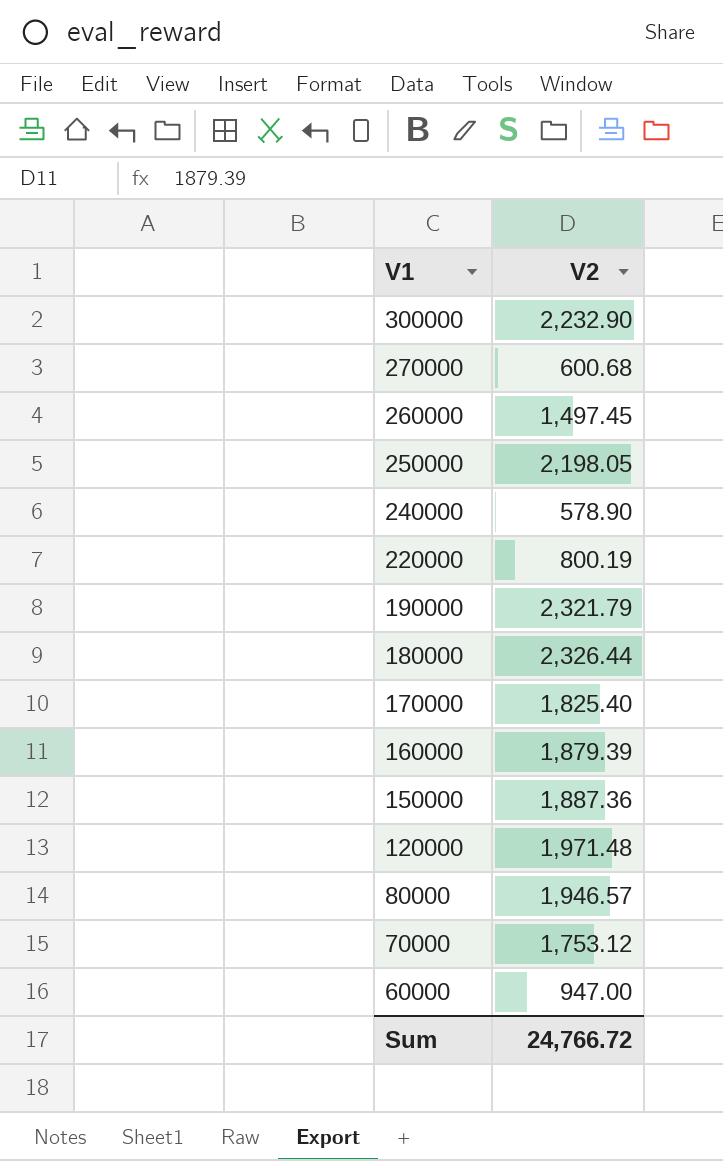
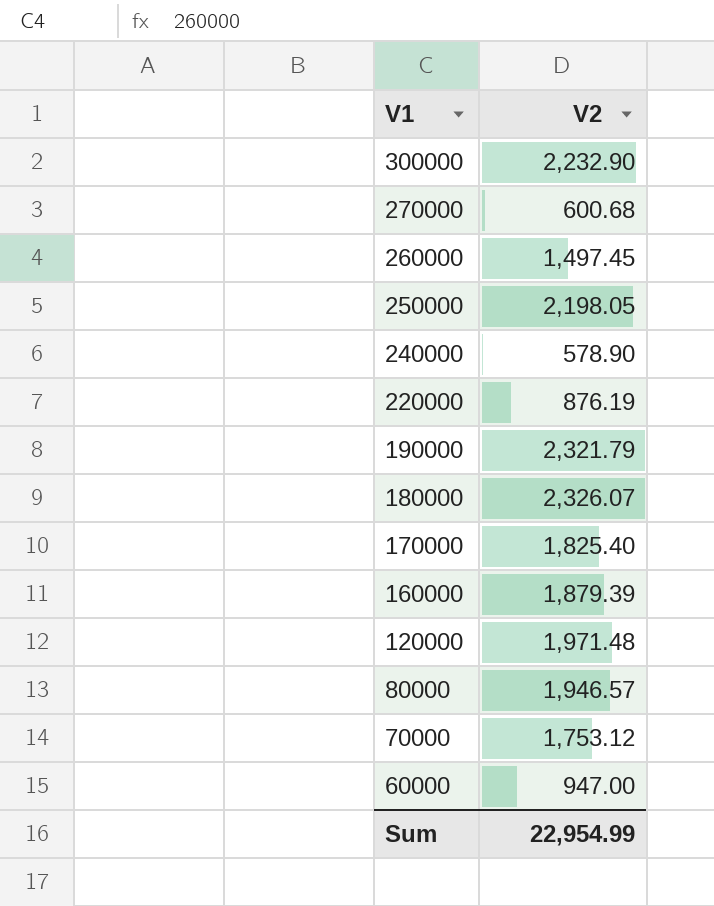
row 150000: 1,887.36 -> none
220000 | V2: 800.19 -> 876.19
180000 | V2: 2,326.44 -> 2,326.07
Sum | V2: 24,766.72 -> 22,954.99

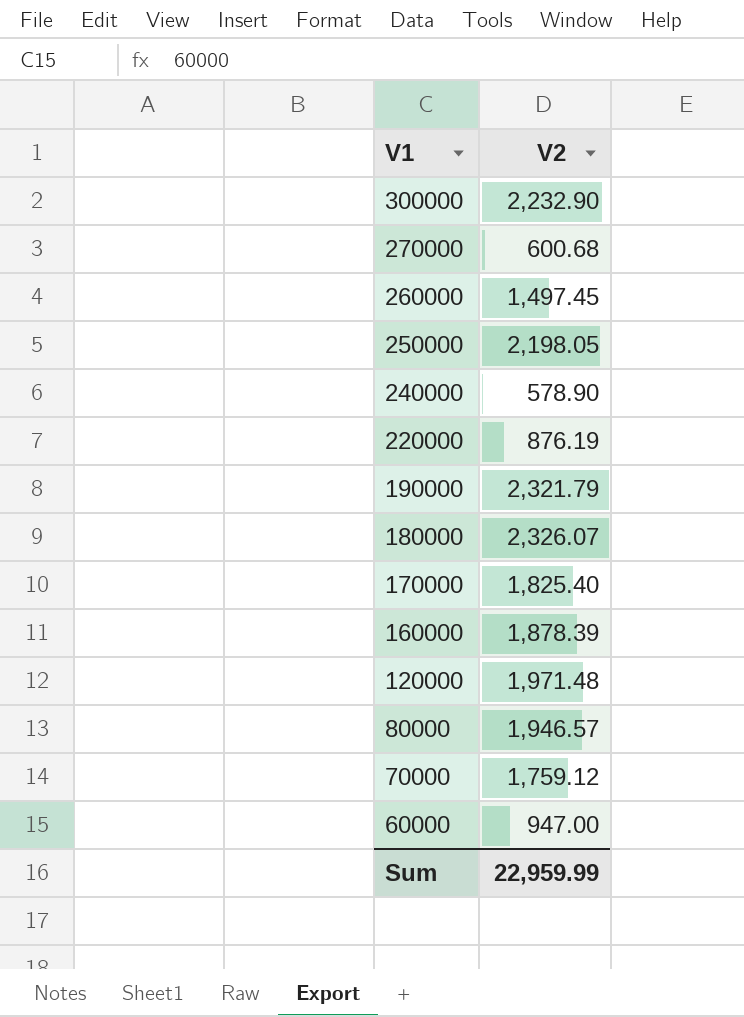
160000 | V2: 1,879.39 -> 1,878.39
70000 | V2: 1,753.12 -> 1,759.12
Sum | V2: 22,954.99 -> 22,959.99

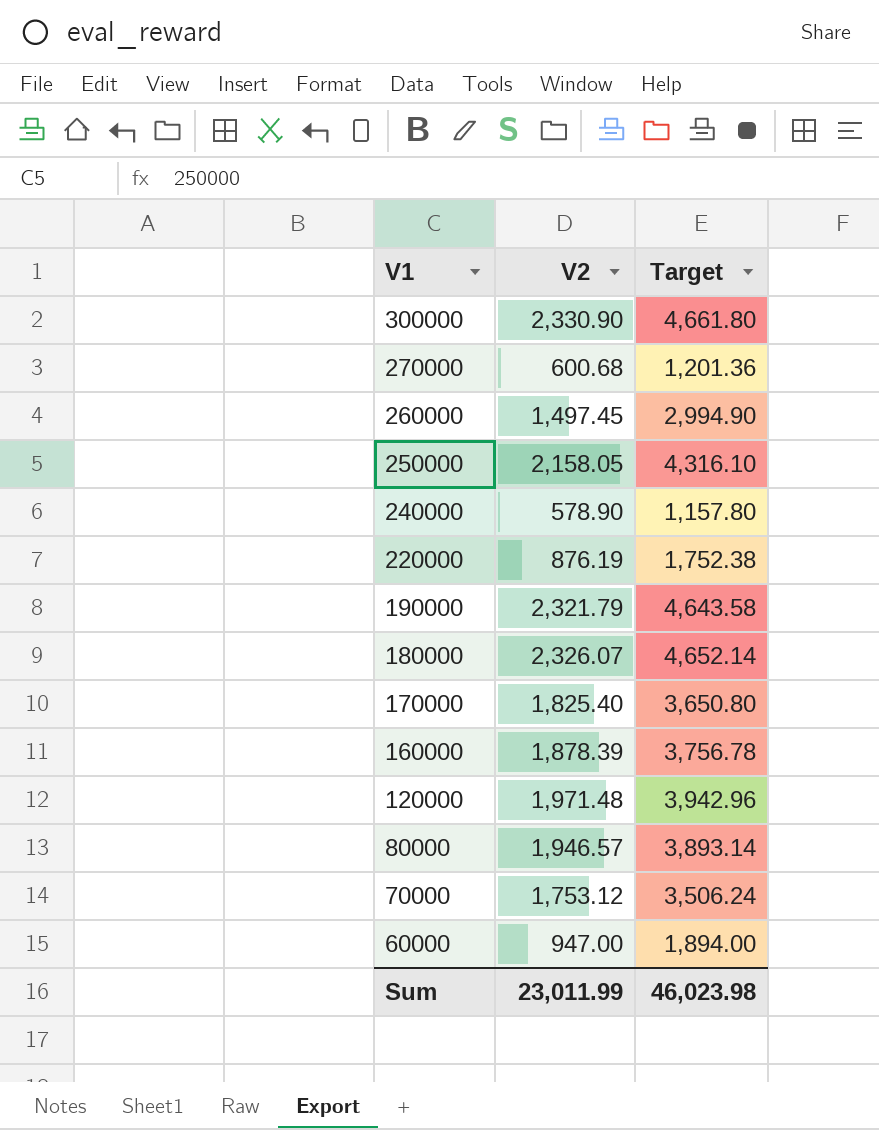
column Target | formula: none -> [V2] * 2
300000 | V2: 2,232.90 -> 2,330.90
250000 | V2: 2,198.05 -> 2,158.05
70000 | V2: 1,759.12 -> 1,753.12
Sum | V2: 22,959.99 -> 23,011.99

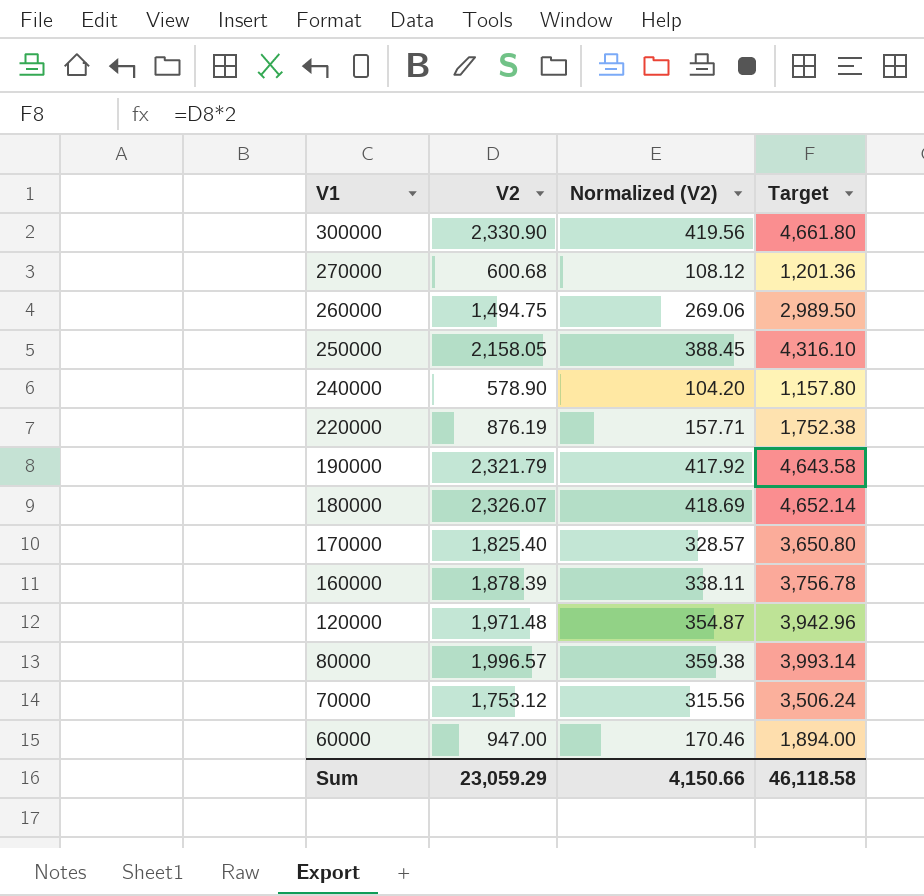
column Normalized (V2) | formula: none -> [V2] * 0.18
260000 | V2: 1,497.45 -> 1,494.75
260000 | Target: 2,994.90 -> 2,989.50
80000 | V2: 1,946.57 -> 1,996.57
80000 | Target: 3,893.14 -> 3,993.14
Sum | V2: 23,011.99 -> 23,059.29
Sum | Target: 46,023.98 -> 46,118.58

